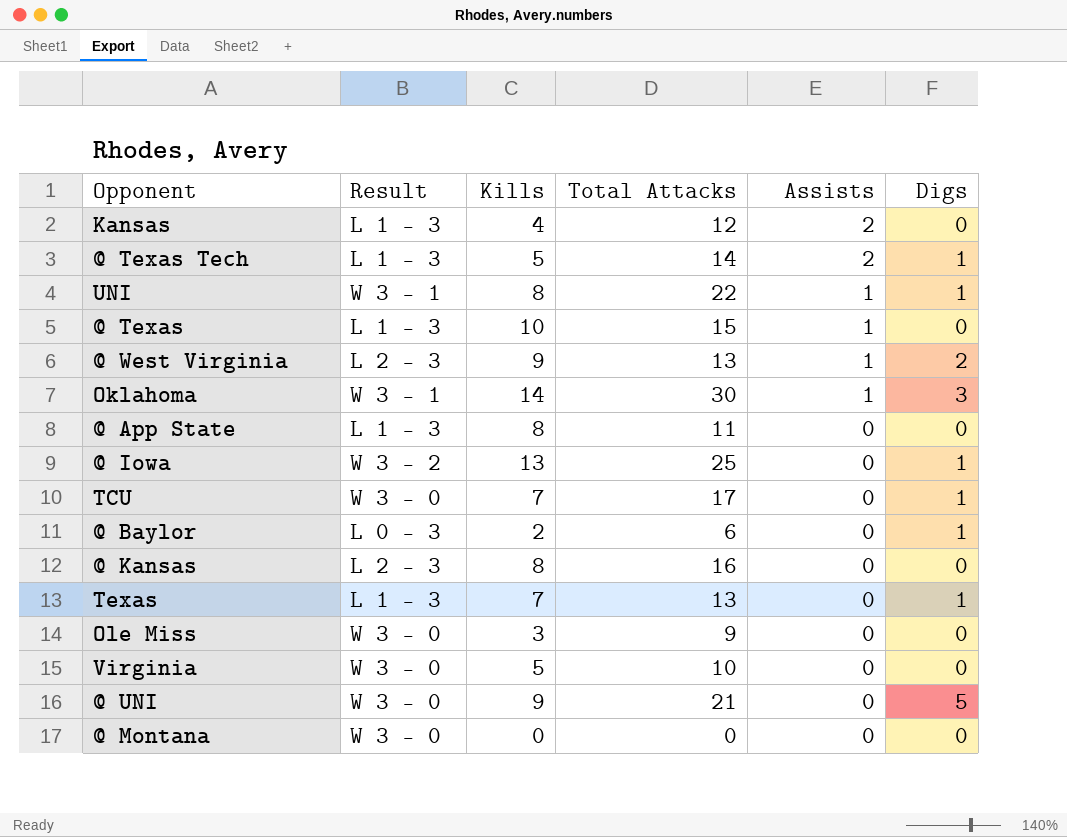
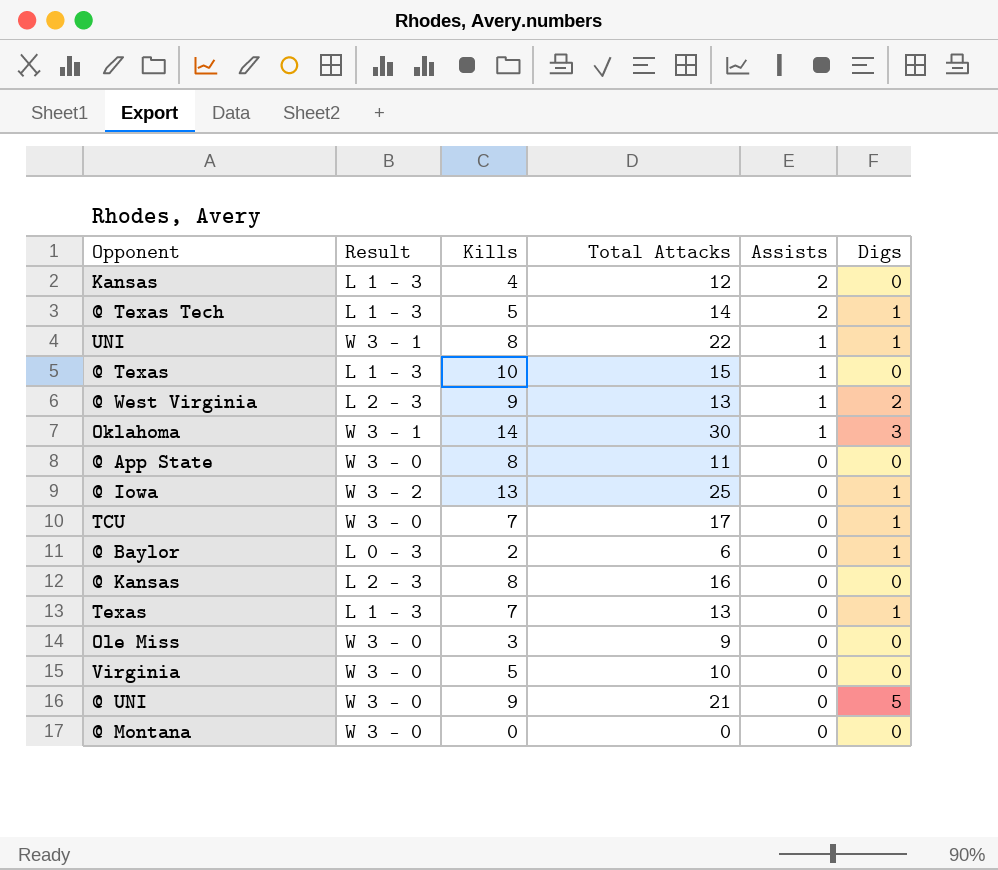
@ App State | Result: L 1 - 3 -> W 3 - 0

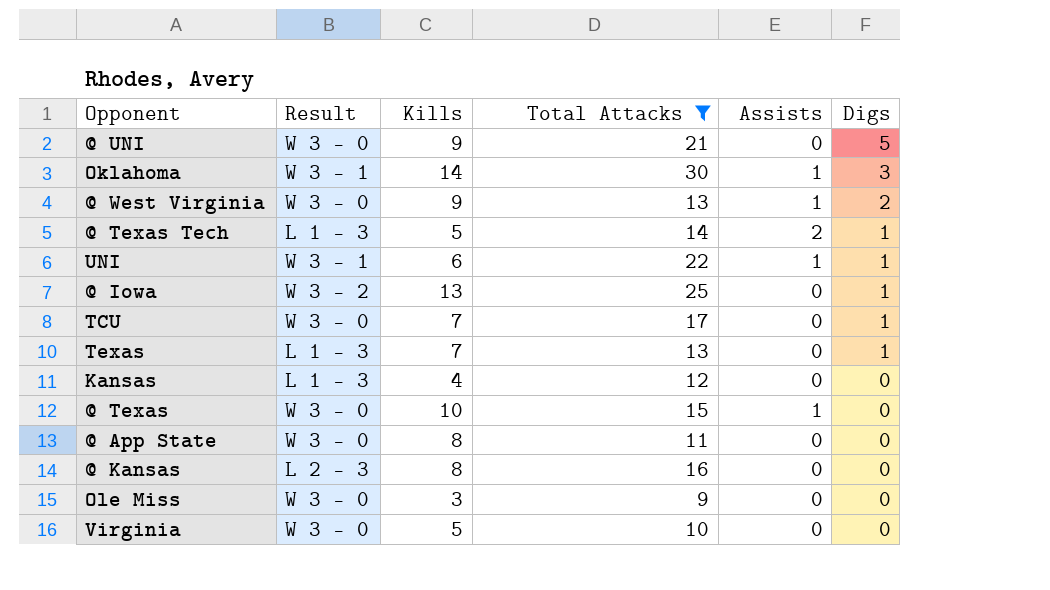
filter: none -> Total Attacks >= 9
row order: Assists descending -> Digs descending
@ West Virginia | Result: L 2 - 3 -> W 3 - 0
UNI | Kills: 8 -> 6
Kansas | Assists: 2 -> 0
@ Texas | Result: L 1 - 3 -> W 3 - 0

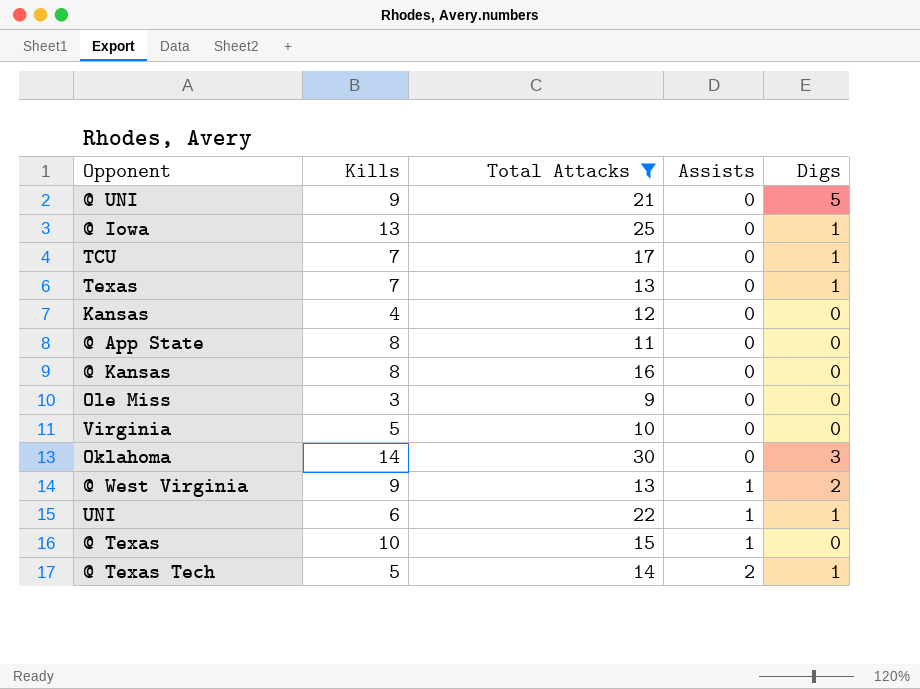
row order: Digs descending -> Assists ascending
column Result | position: 2 -> none
Oklahoma | Assists: 1 -> 0

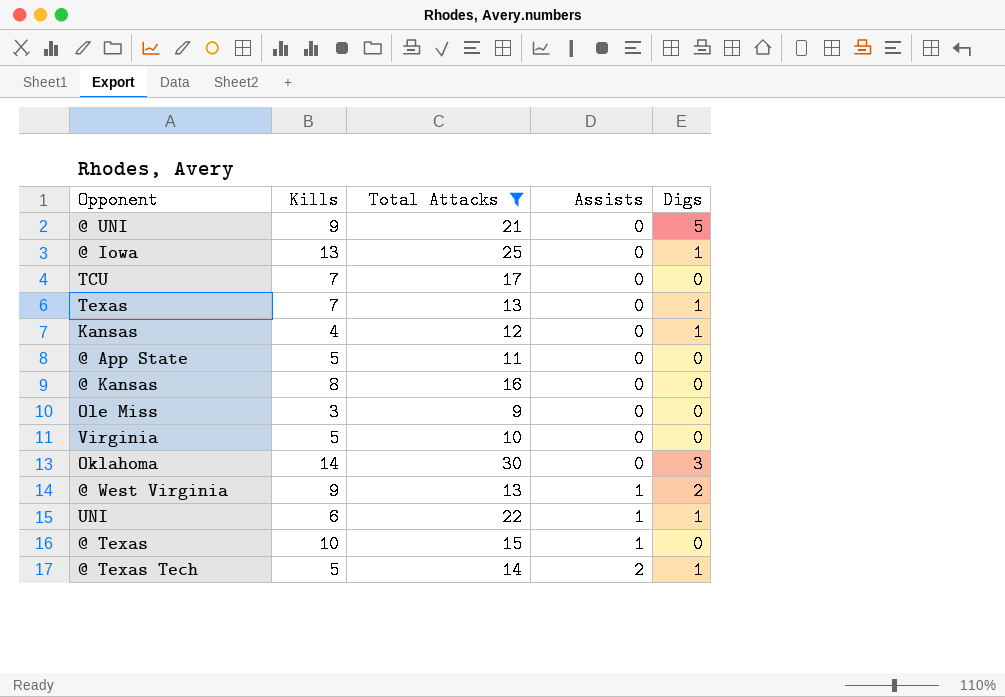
TCU | Digs: 1 -> 0
Kansas | Digs: 0 -> 1
@ App State | Kills: 8 -> 5

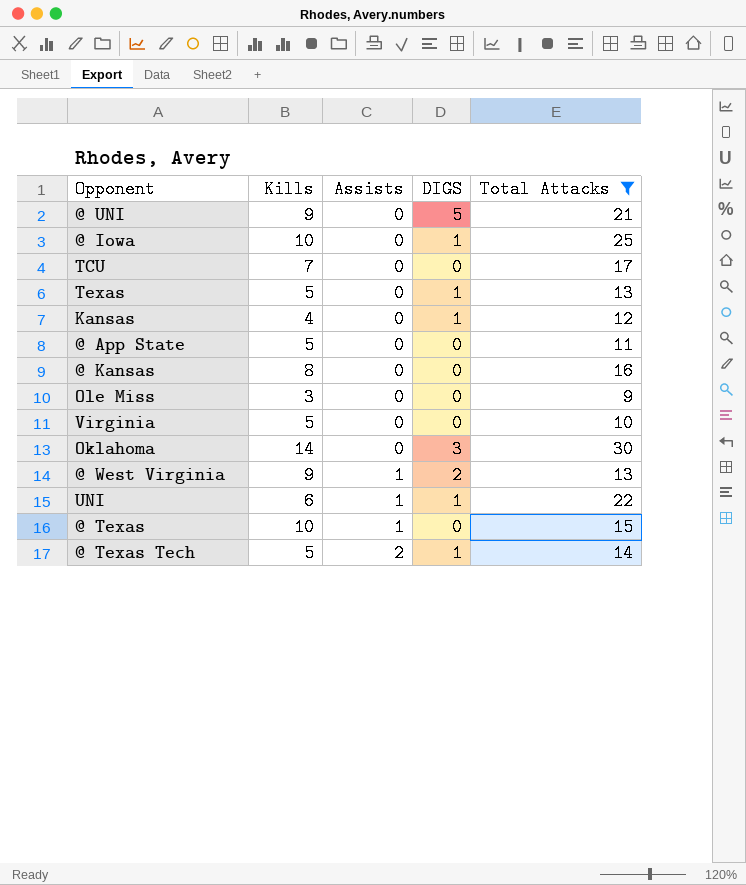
column name: Digs -> DIGS
column Total Attacks | position: 3 -> 5
@ Iowa | Kills: 13 -> 10
Texas | Kills: 7 -> 5

